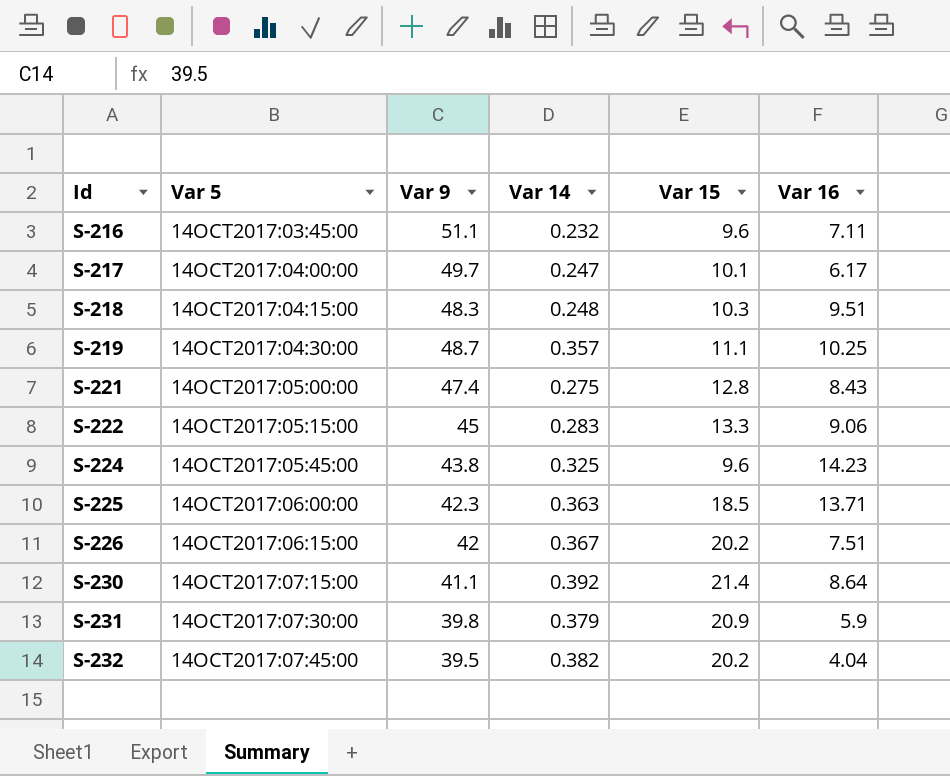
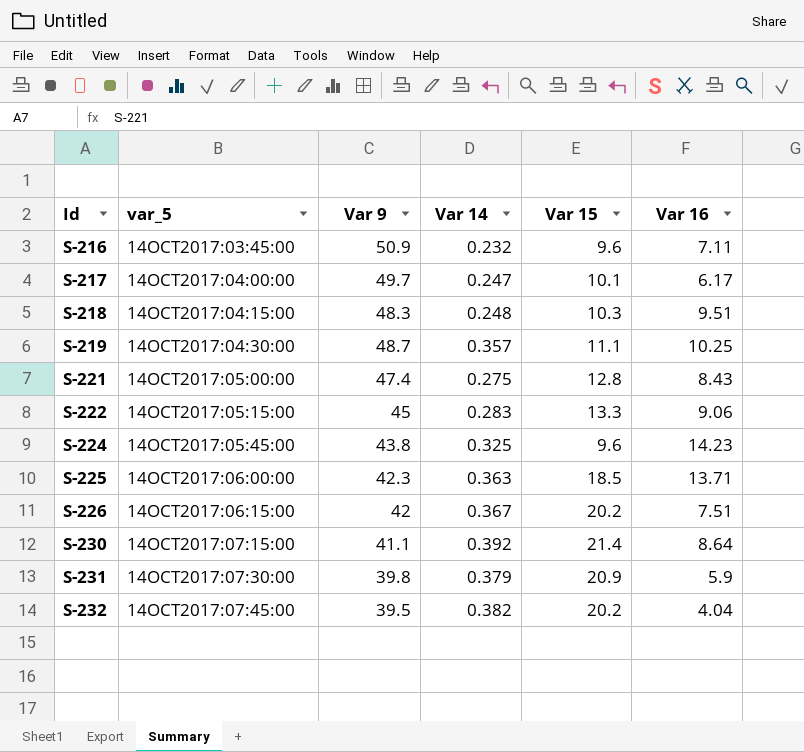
column name: Var 5 -> var_5
S-216 | Var 9: 51.1 -> 50.9

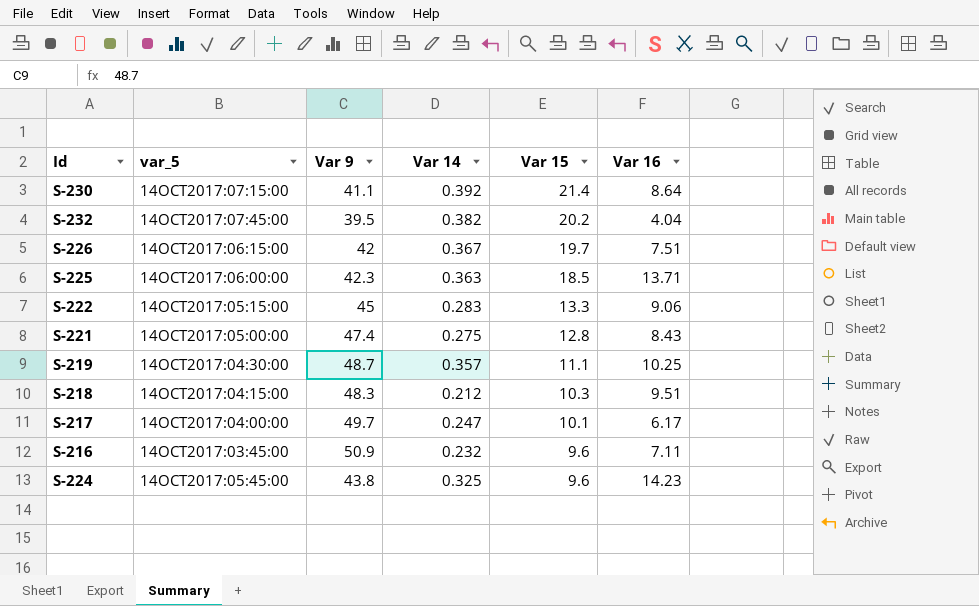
row order: Id ascending -> Var 15 descending
row S-231: 14OCT2017:07:30:00 | 39.8 | 0.379 | 20.9 | 5.9 -> none
S-226 | Var 15: 20.2 -> 19.7
S-218 | Var 14: 0.248 -> 0.212

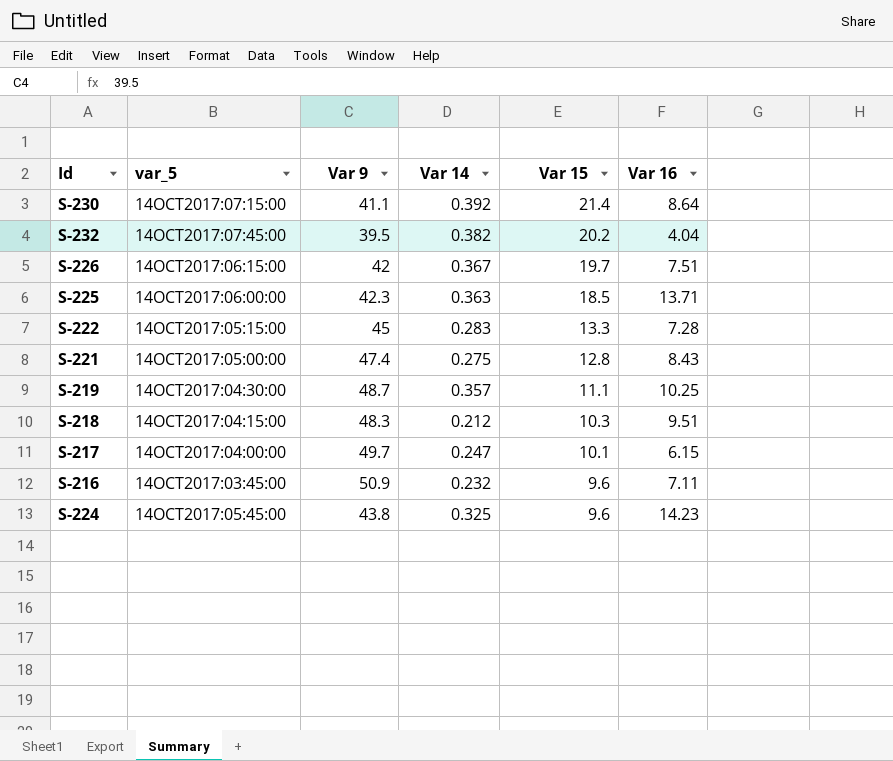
S-222 | Var 16: 9.06 -> 7.28
S-217 | Var 16: 6.17 -> 6.15

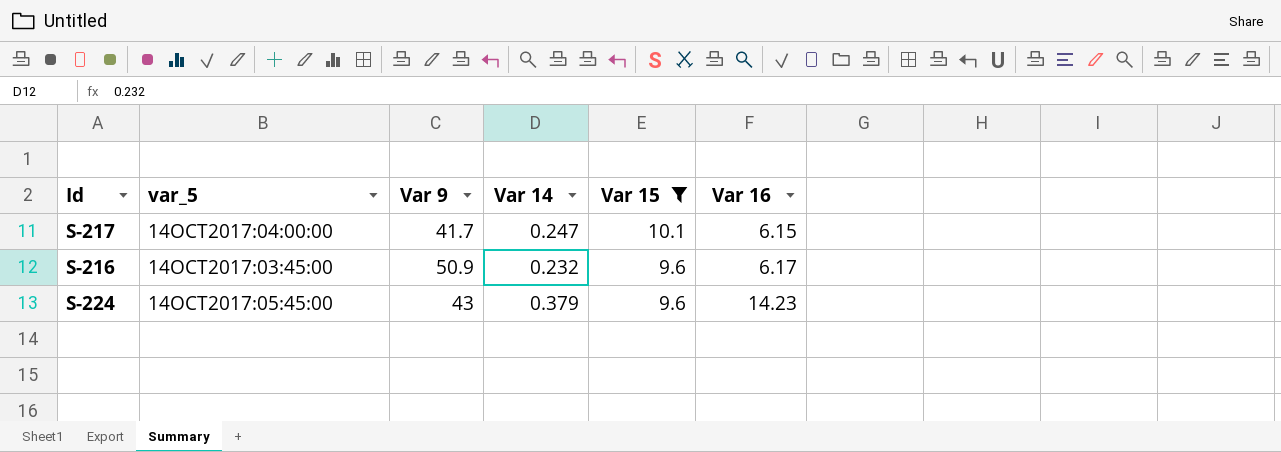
filter: none -> Var 15 <= 10.1
S-217 | Var 9: 49.7 -> 41.7
S-216 | Var 16: 7.11 -> 6.17
S-224 | Var 9: 43.8 -> 43
S-224 | Var 14: 0.325 -> 0.379

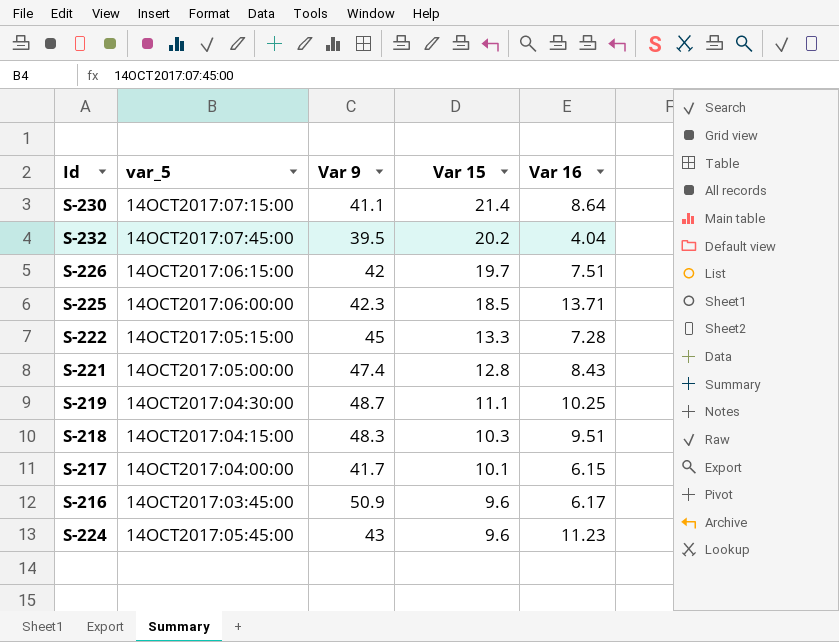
filter: Var 15 <= 10.1 -> none
column Var 14 | position: 4 -> none
S-224 | Var 16: 14.23 -> 11.23

